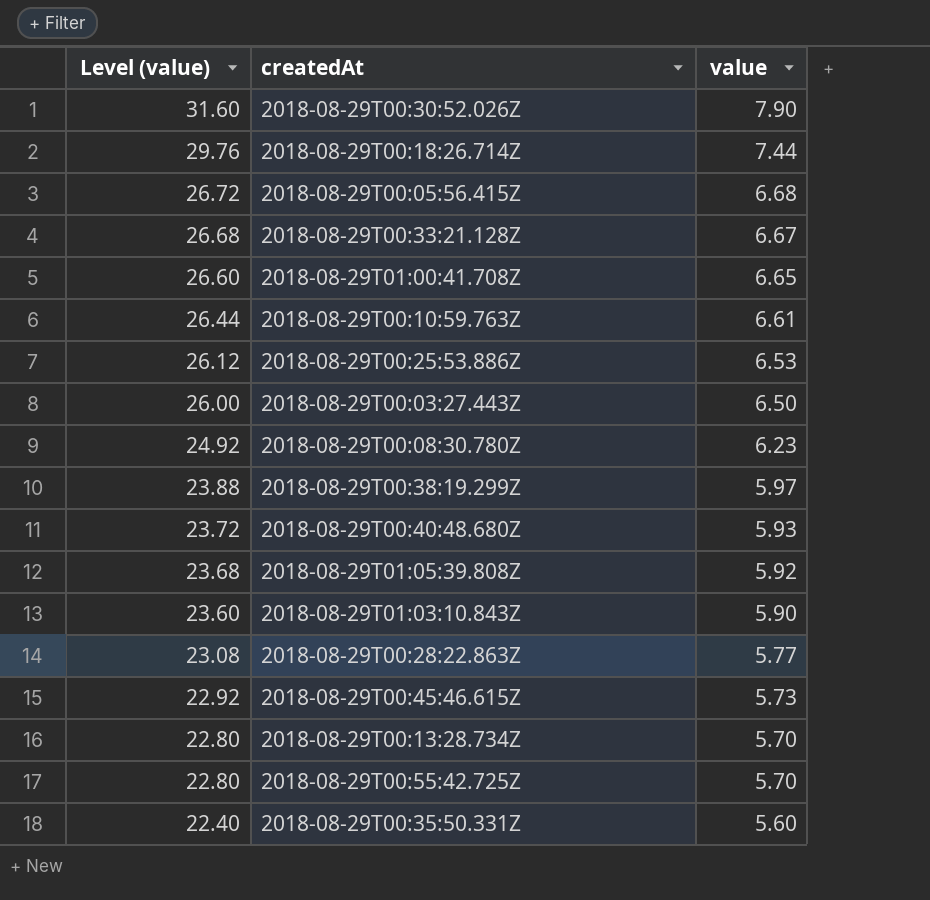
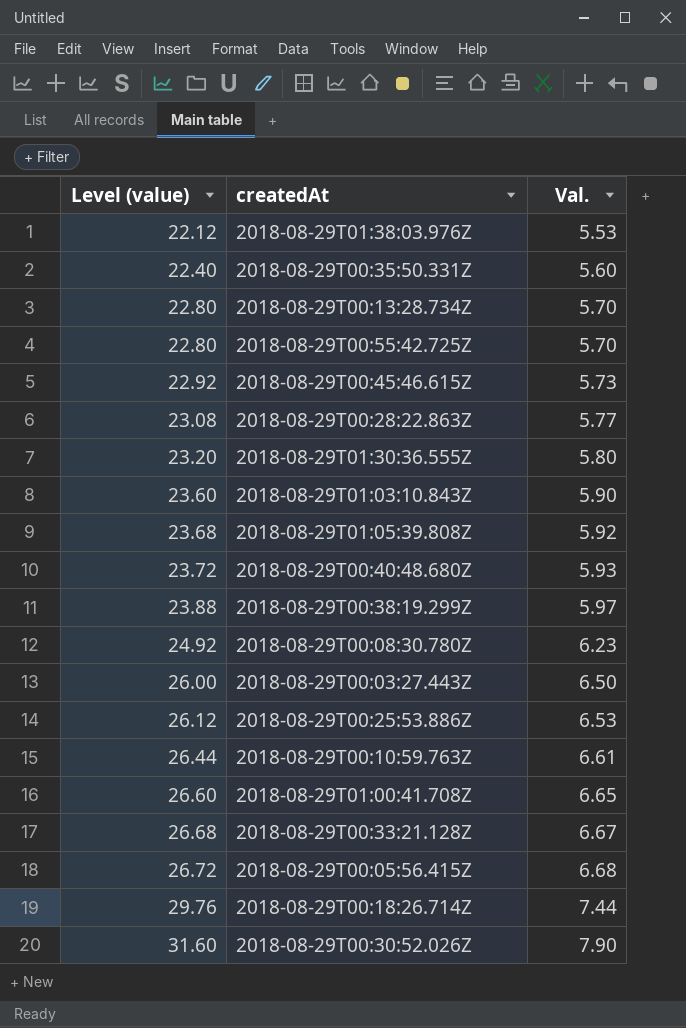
row order: Level (value) descending -> Level (value) ascending
column name: value -> Val.
row 2018-08-29T01:38:03.976Z: none -> 22.12 | 5.53
row 2018-08-29T01:30:36.555Z: none -> 23.20 | 5.80

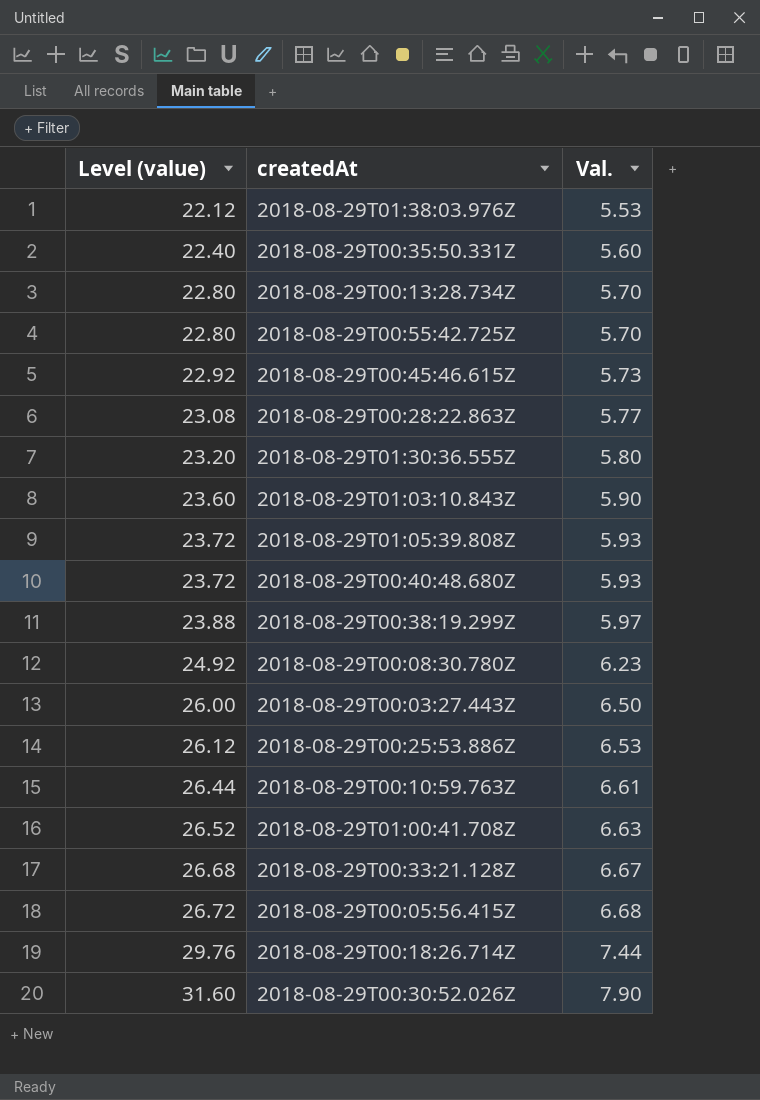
2018-08-29T01:05:39.808Z | Level (value): 23.68 -> 23.72
2018-08-29T01:05:39.808Z | Val.: 5.92 -> 5.93
2018-08-29T01:00:41.708Z | Level (value): 26.60 -> 26.52
2018-08-29T01:00:41.708Z | Val.: 6.65 -> 6.63

